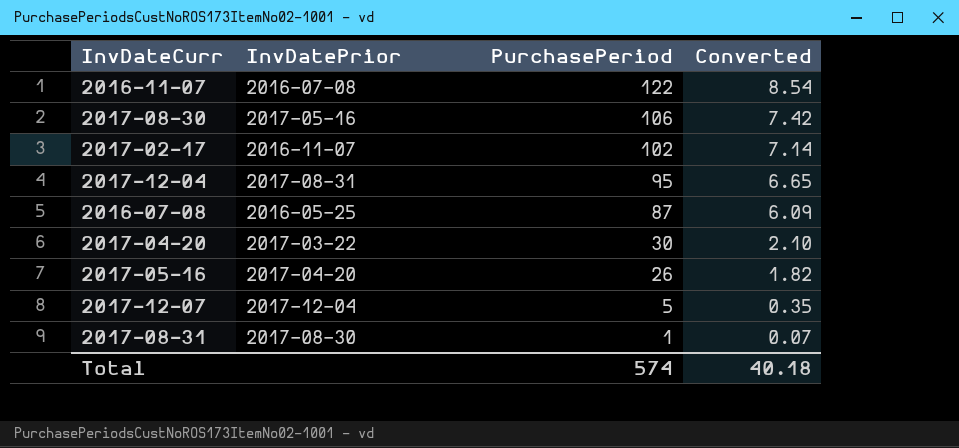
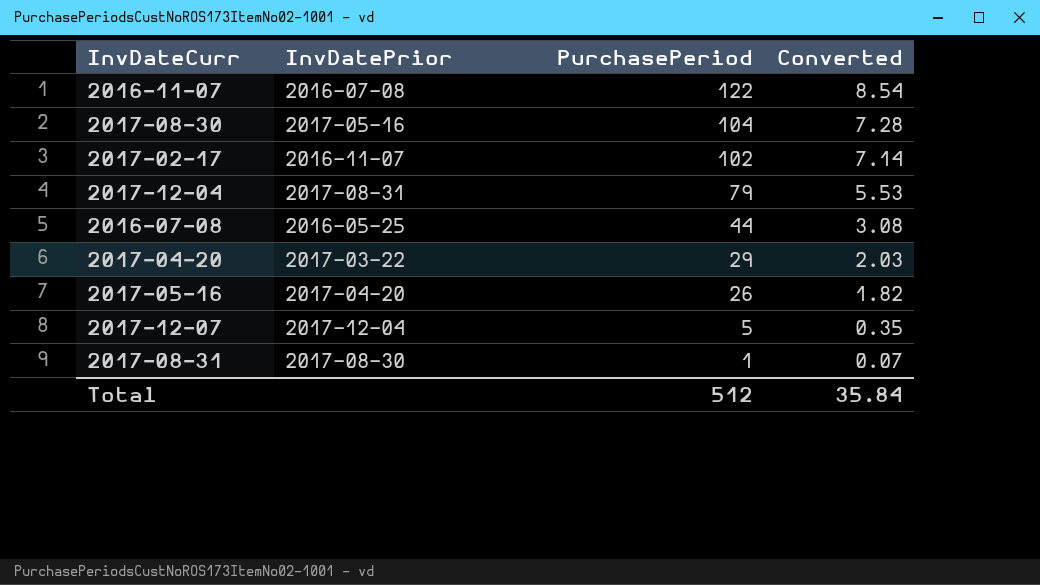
2017-08-30 | PurchasePeriod: 106 -> 104
2017-08-30 | Converted: 7.42 -> 7.28
2017-12-04 | PurchasePeriod: 95 -> 79
2017-12-04 | Converted: 6.65 -> 5.53
2016-07-08 | PurchasePeriod: 87 -> 44
2016-07-08 | Converted: 6.09 -> 3.08
2017-04-20 | PurchasePeriod: 30 -> 29
2017-04-20 | Converted: 2.10 -> 2.03
Total | PurchasePeriod: 574 -> 512
Total | Converted: 40.18 -> 35.84

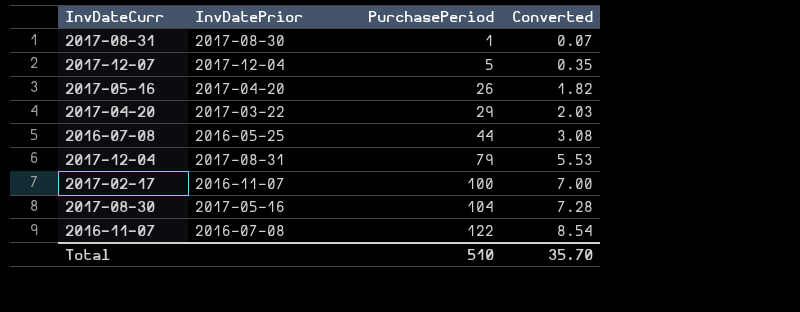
row order: PurchasePeriod descending -> PurchasePeriod ascending
2017-02-17 | PurchasePeriod: 102 -> 100
2017-02-17 | Converted: 7.14 -> 7.00
Total | PurchasePeriod: 512 -> 510
Total | Converted: 35.84 -> 35.70

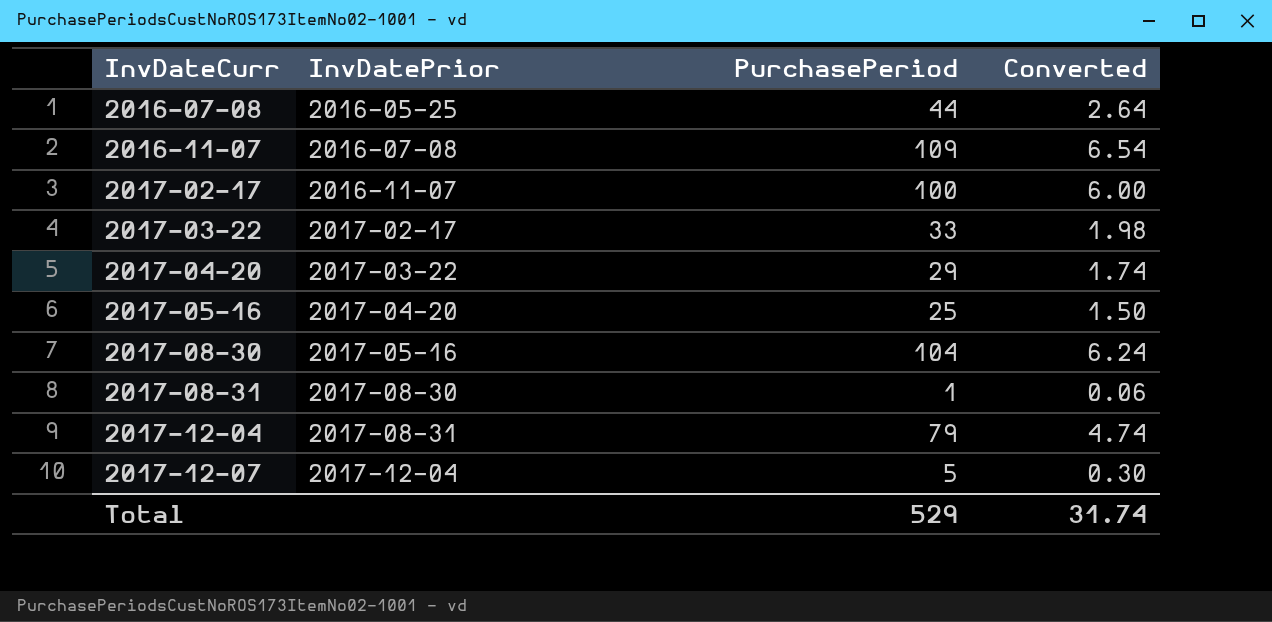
row order: PurchasePeriod ascending -> InvDateCurr ascending
column Converted | formula: [PurchasePeriod] * 0.07 -> [PurchasePeriod] * 0.06
2016-11-07 | PurchasePeriod: 122 -> 109
row 2017-03-22: none -> 2017-02-17 | 33 | 1.98
2017-05-16 | PurchasePeriod: 26 -> 25
Total | PurchasePeriod: 510 -> 529
Total | Converted: 35.70 -> 31.74

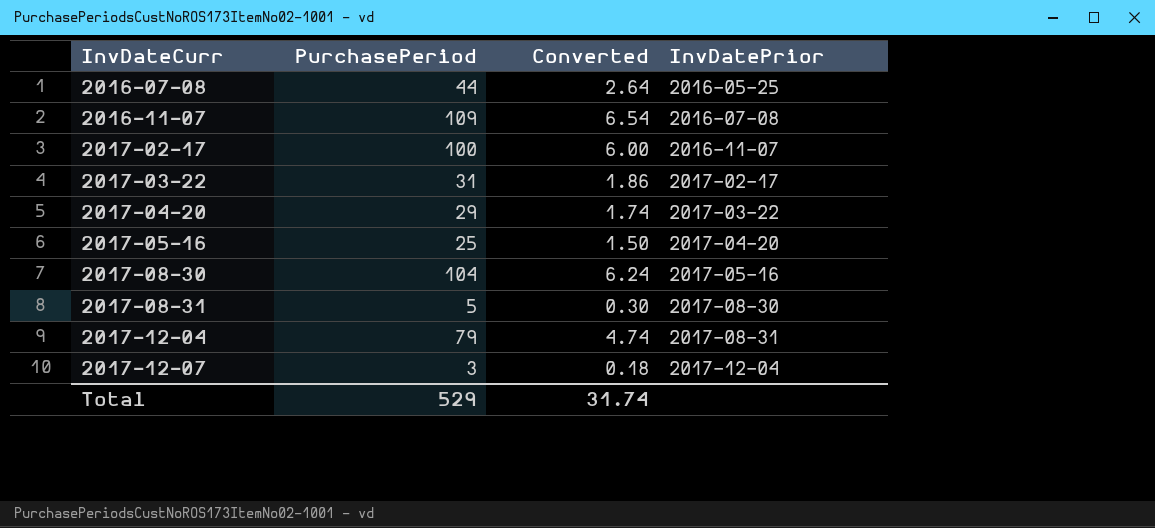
column InvDatePrior | position: 2 -> 4
2017-03-22 | PurchasePeriod: 33 -> 31
2017-03-22 | Converted: 1.98 -> 1.86
2017-08-31 | PurchasePeriod: 1 -> 5
2017-08-31 | Converted: 0.06 -> 0.30
2017-12-07 | PurchasePeriod: 5 -> 3
2017-12-07 | Converted: 0.30 -> 0.18

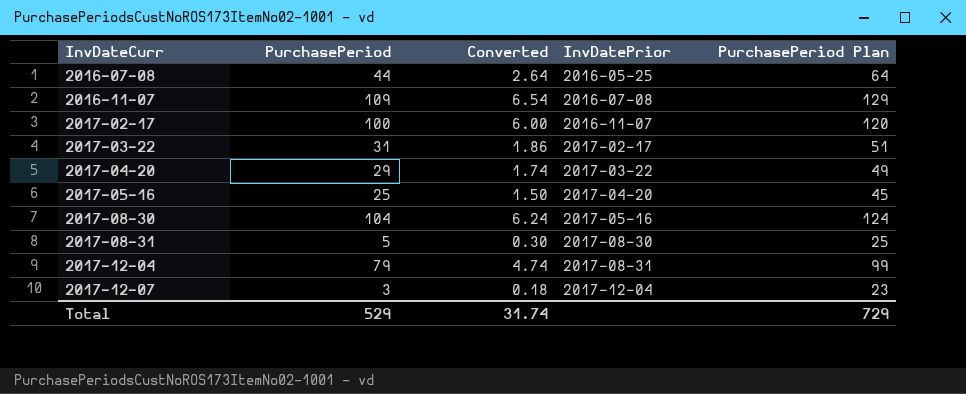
column PurchasePeriod Plan | formula: none -> [PurchasePeriod] + 20

